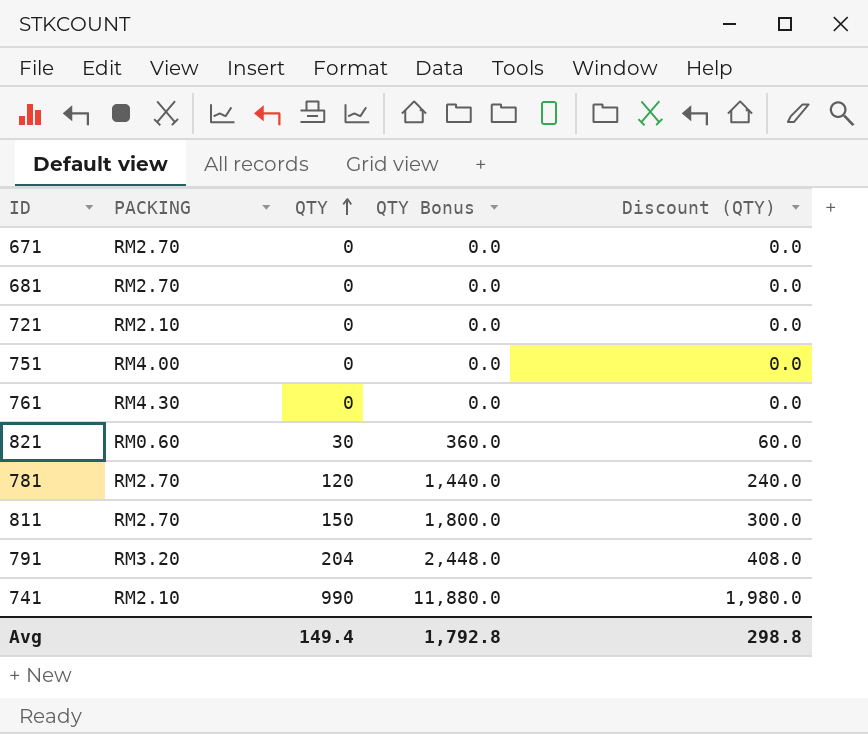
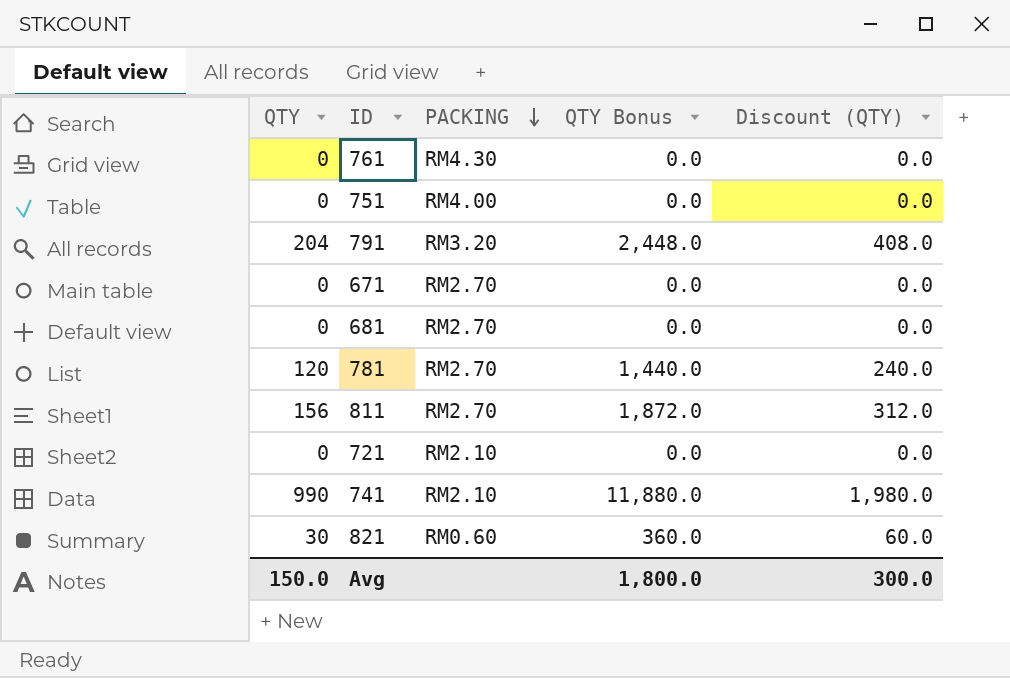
row order: QTY ascending -> PACKING descending
column QTY | position: 3 -> 1
811 | QTY: 150 -> 156
811 | QTY Bonus: 1,800.0 -> 1,872.0
811 | Discount (QTY): 300.0 -> 312.0
Avg | QTY: 149.4 -> 150.0
Avg | QTY Bonus: 1,792.8 -> 1,800.0
Avg | Discount (QTY): 298.8 -> 300.0

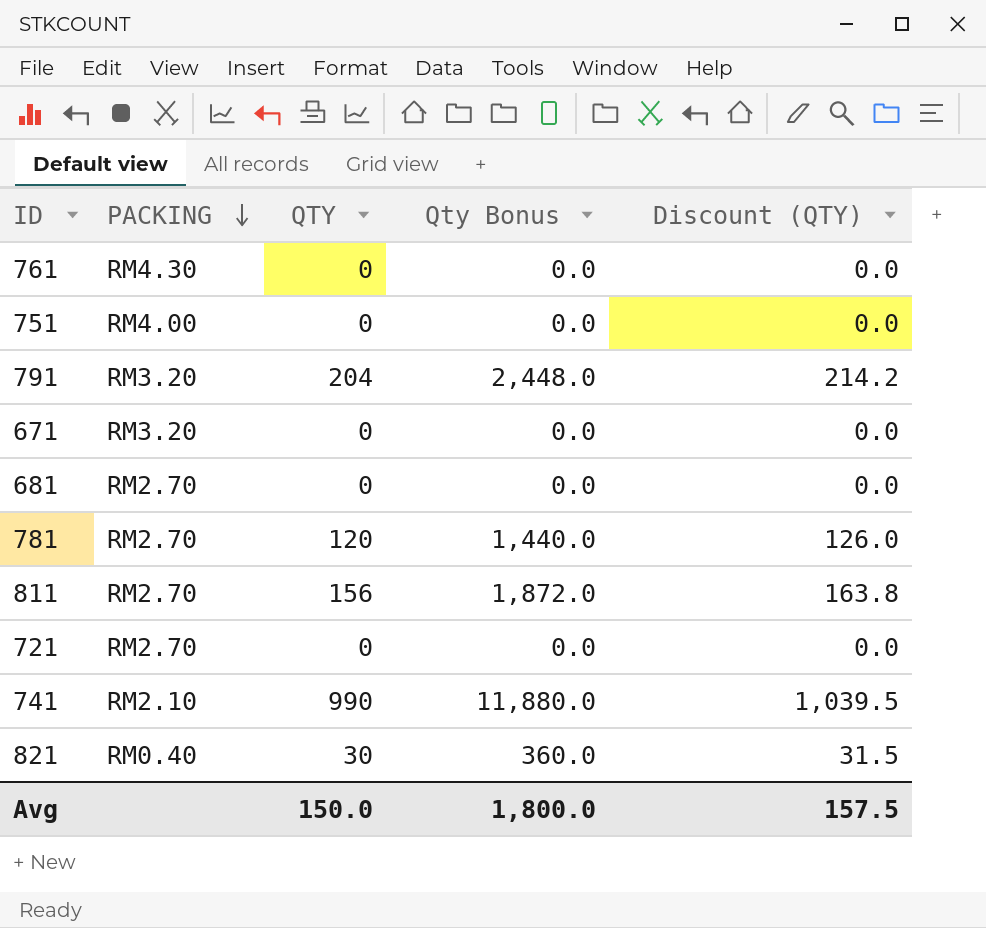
column QTY | position: 1 -> 3
column name: QTY Bonus -> Qty Bonus
column Discount (QTY) | formula: [QTY] * 2 -> [QTY] * 1.05
671 | PACKING: RM2.70 -> RM3.20
721 | PACKING: RM2.10 -> RM2.70
821 | PACKING: RM0.60 -> RM0.40
Avg | Discount (QTY): 300.0 -> 157.5

